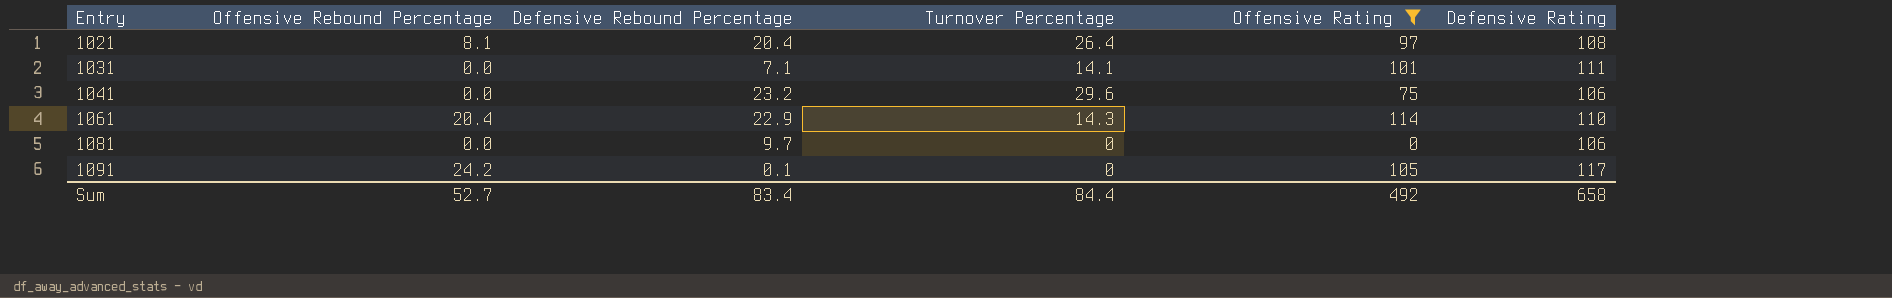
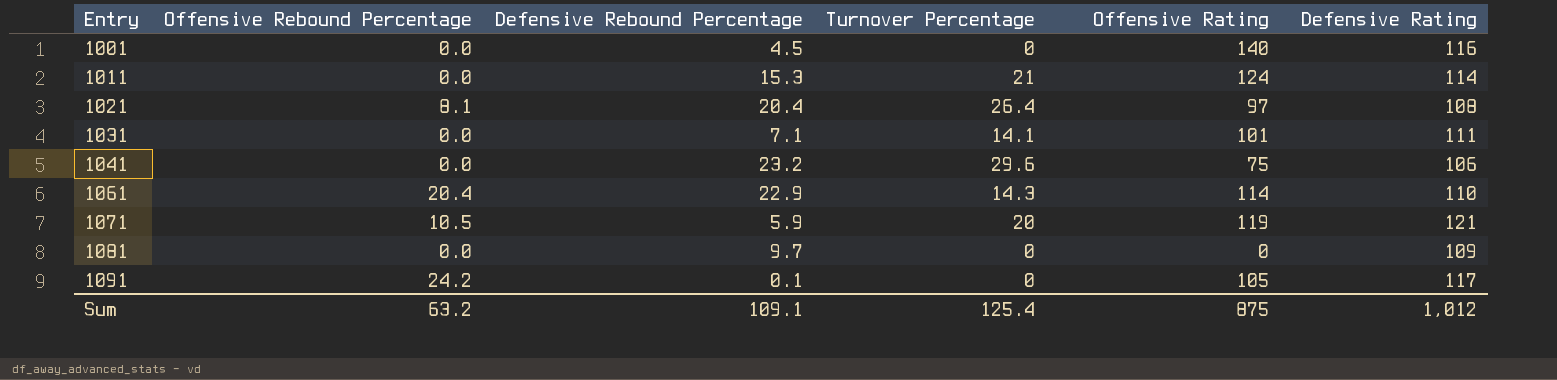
filter: Offensive Rating <= 114 -> none
1081 | Defensive Rating: 106 -> 109
Sum | Offensive Rebound Percentage: 52.7 -> 63.2
Sum | Defensive Rebound Percentage: 83.4 -> 109.1
Sum | Turnover Percentage: 84.4 -> 125.4
Sum | Offensive Rating: 492 -> 875
Sum | Defensive Rating: 658 -> 1,012

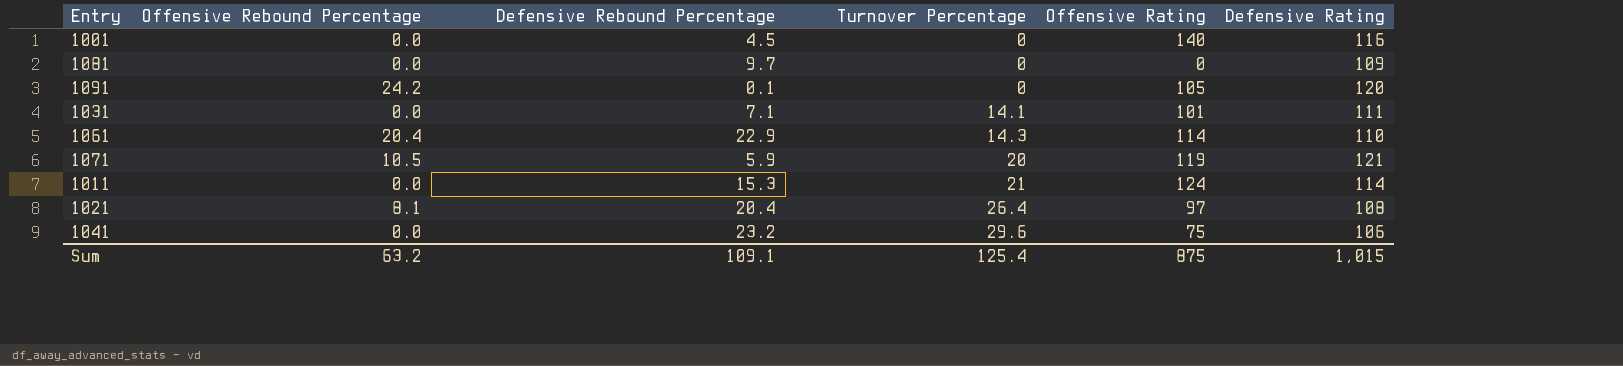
row order: Entry ascending -> Turnover Percentage ascending
1091 | Defensive Rating: 117 -> 120
Sum | Defensive Rating: 1,012 -> 1,015

